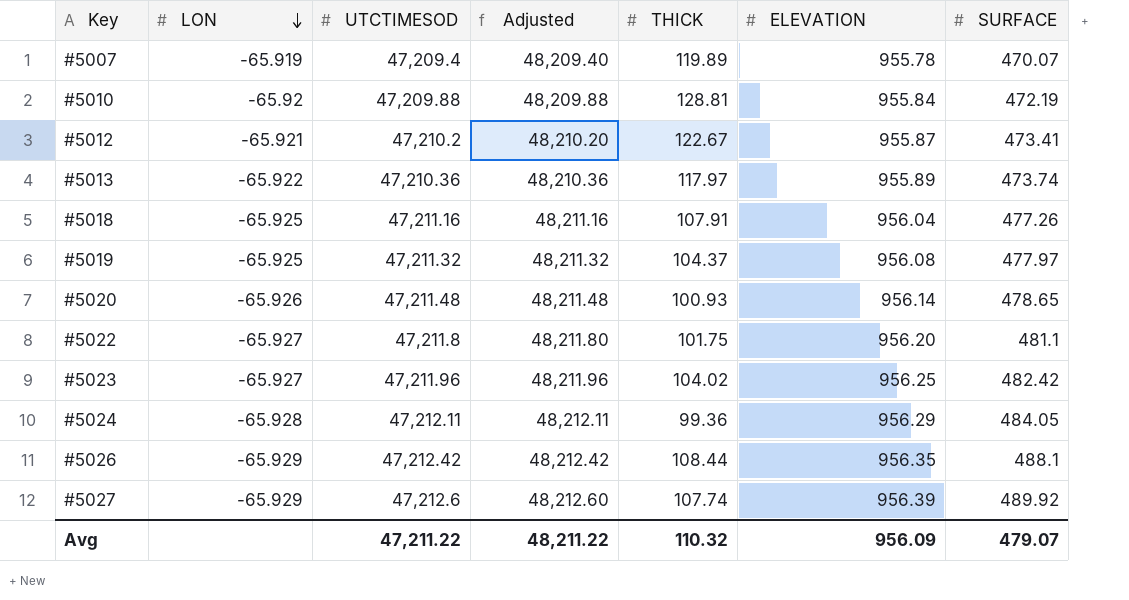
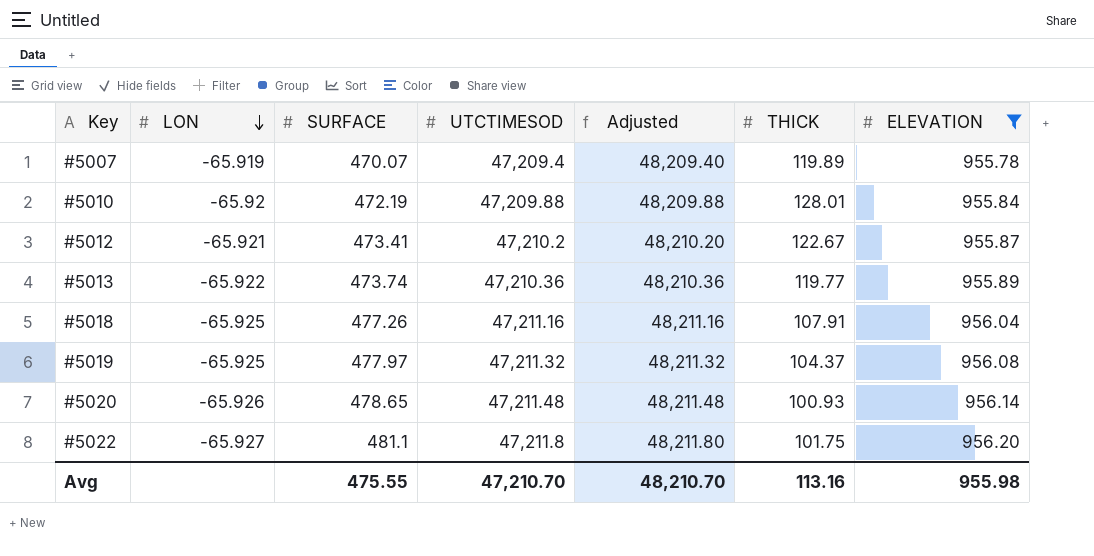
filter: none -> ELEVATION <= 956.20
column SURFACE | position: 7 -> 3
#5010 | THICK: 128.81 -> 128.01
#5013 | THICK: 117.97 -> 119.77
Avg | SURFACE: 479.07 -> 475.55
Avg | UTCTIMESOD: 47,211.22 -> 47,210.70
Avg | Adjusted: 48,211.22 -> 48,210.70
Avg | THICK: 110.32 -> 113.16
Avg | ELEVATION: 956.09 -> 955.98

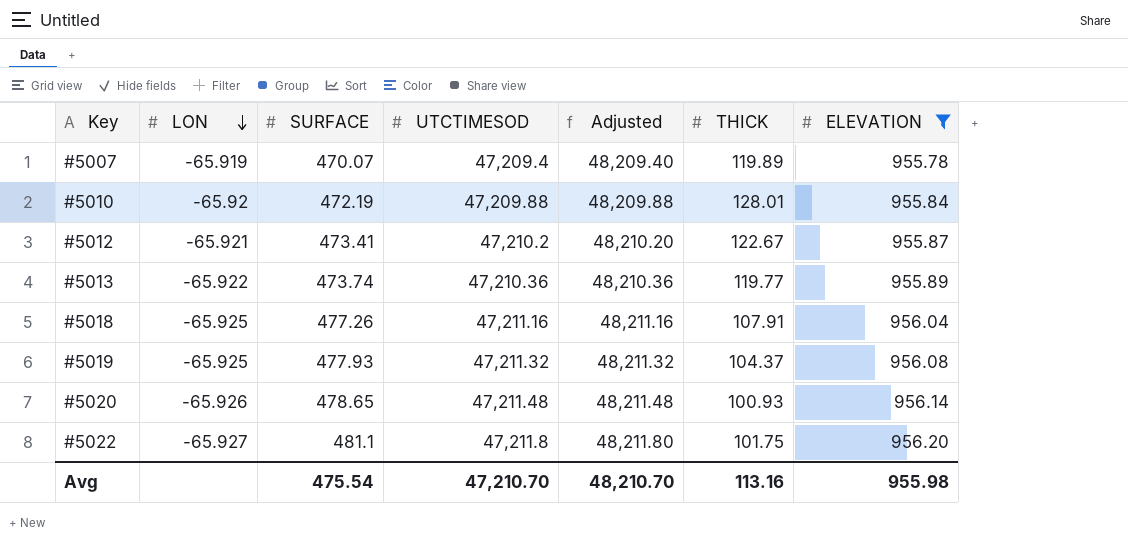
#5019 | SURFACE: 477.97 -> 477.93
Avg | SURFACE: 475.55 -> 475.54

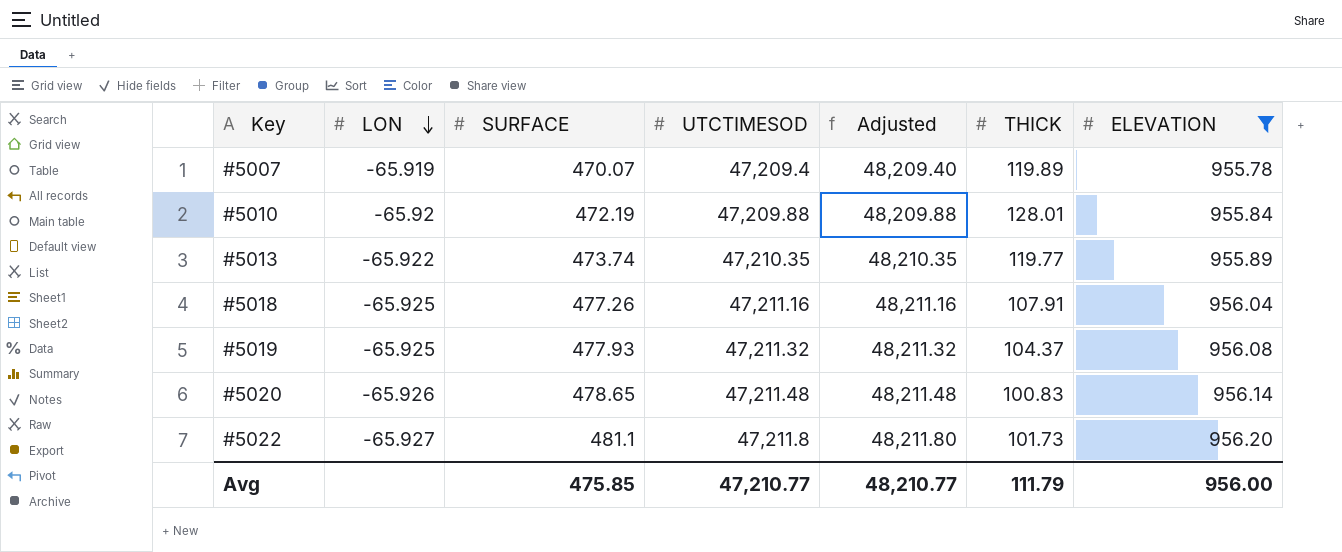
row #5012: -65.921 | 473.41 | 47,210.2 | 48,210.20 | 122.67 | 955.87 -> none
#5013 | UTCTIMESOD: 47,210.36 -> 47,210.35
#5013 | Adjusted: 48,210.36 -> 48,210.35
#5020 | THICK: 100.93 -> 100.83
#5022 | THICK: 101.75 -> 101.73
Avg | SURFACE: 475.54 -> 475.85
Avg | UTCTIMESOD: 47,210.70 -> 47,210.77
Avg | Adjusted: 48,210.70 -> 48,210.77
Avg | THICK: 113.16 -> 111.79
Avg | ELEVATION: 955.98 -> 956.00

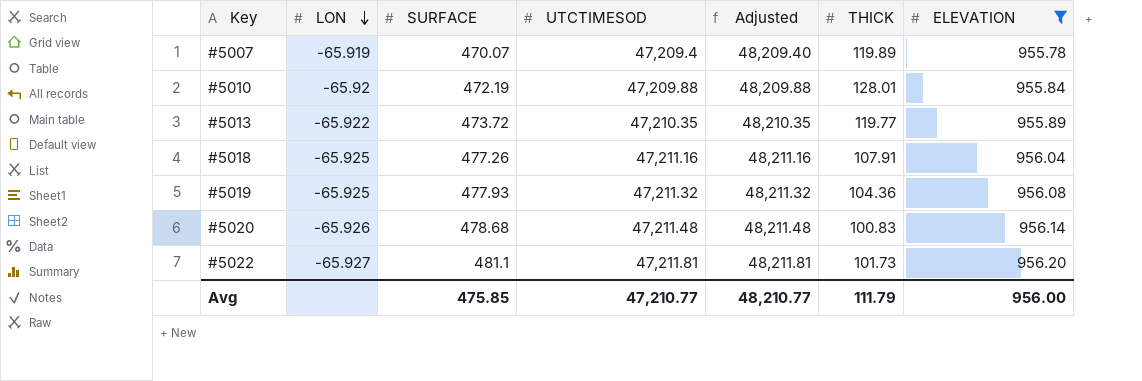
#5013 | SURFACE: 473.74 -> 473.72
#5019 | THICK: 104.37 -> 104.36
#5020 | SURFACE: 478.65 -> 478.68
#5022 | UTCTIMESOD: 47,211.8 -> 47,211.81
#5022 | Adjusted: 48,211.80 -> 48,211.81

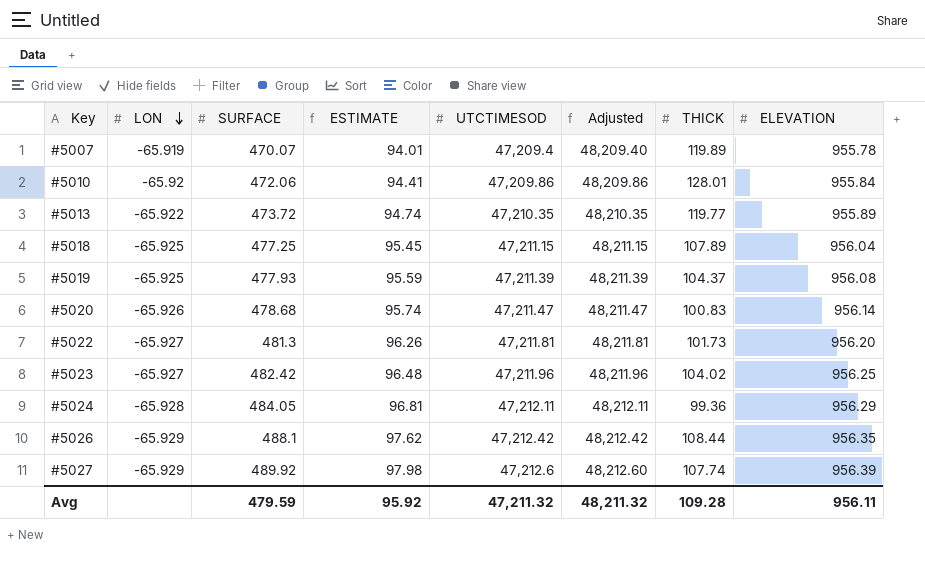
filter: ELEVATION <= 956.20 -> none
column ESTIMATE | formula: none -> [SURFACE] * 0.2
#5010 | SURFACE: 472.19 -> 472.06
#5010 | UTCTIMESOD: 47,209.88 -> 47,209.86
#5010 | Adjusted: 48,209.88 -> 48,209.86
#5018 | SURFACE: 477.26 -> 477.25
#5018 | UTCTIMESOD: 47,211.16 -> 47,211.15
#5018 | Adjusted: 48,211.16 -> 48,211.15
#5018 | THICK: 107.91 -> 107.89
#5019 | UTCTIMESOD: 47,211.32 -> 47,211.39
#5019 | Adjusted: 48,211.32 -> 48,211.39
#5019 | THICK: 104.36 -> 104.37
#5020 | UTCTIMESOD: 47,211.48 -> 47,211.47
#5020 | Adjusted: 48,211.48 -> 48,211.47
#5022 | SURFACE: 481.1 -> 481.3
Avg | SURFACE: 475.85 -> 479.59
Avg | UTCTIMESOD: 47,210.77 -> 47,211.32
Avg | Adjusted: 48,210.77 -> 48,211.32
Avg | THICK: 111.79 -> 109.28
Avg | ELEVATION: 956.00 -> 956.11

